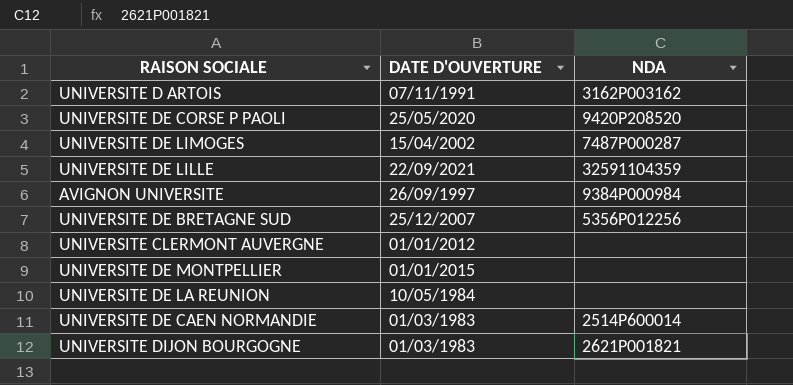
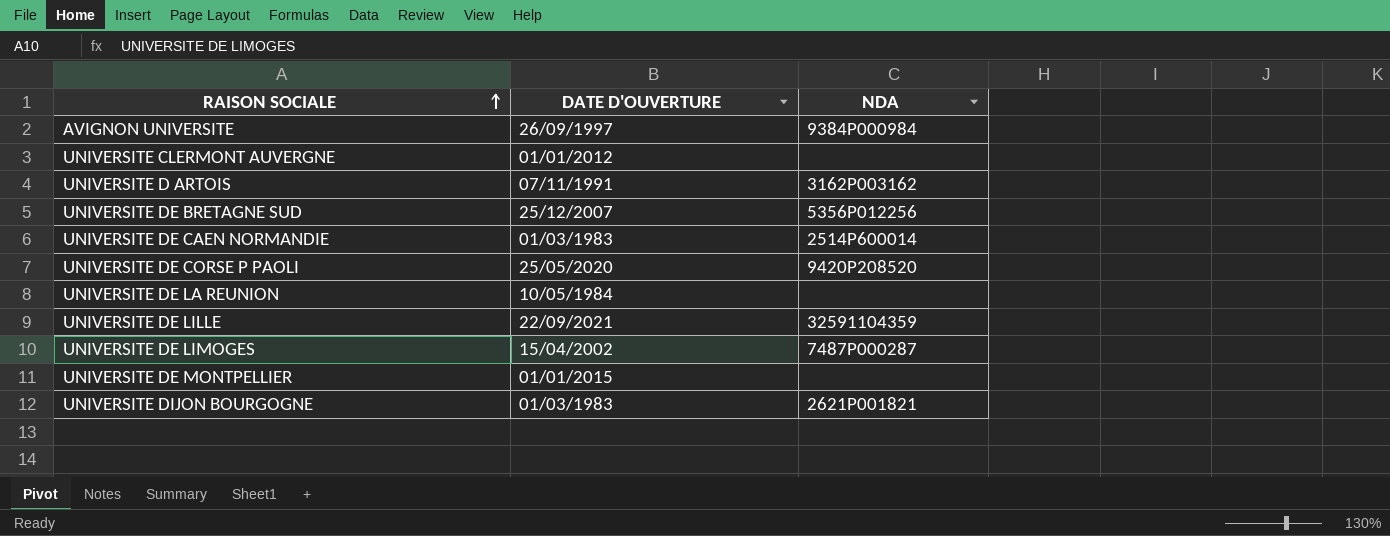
row order: none -> RAISON SOCIALE ascending

